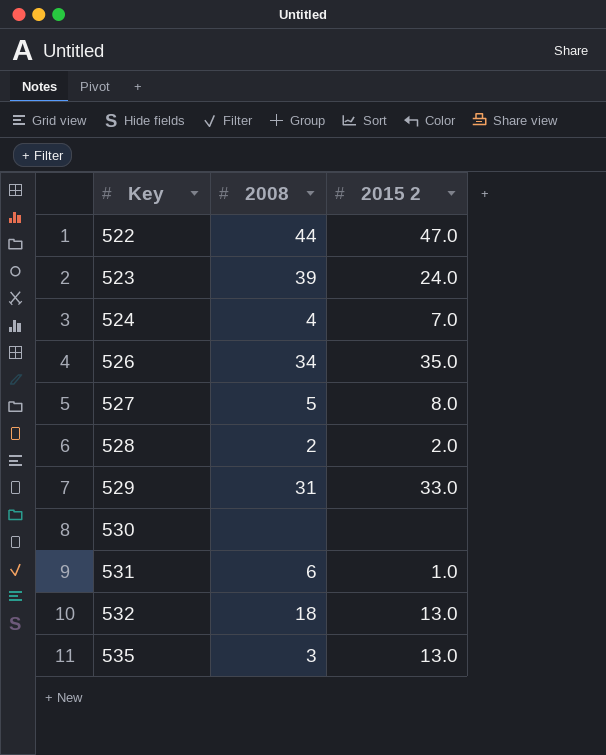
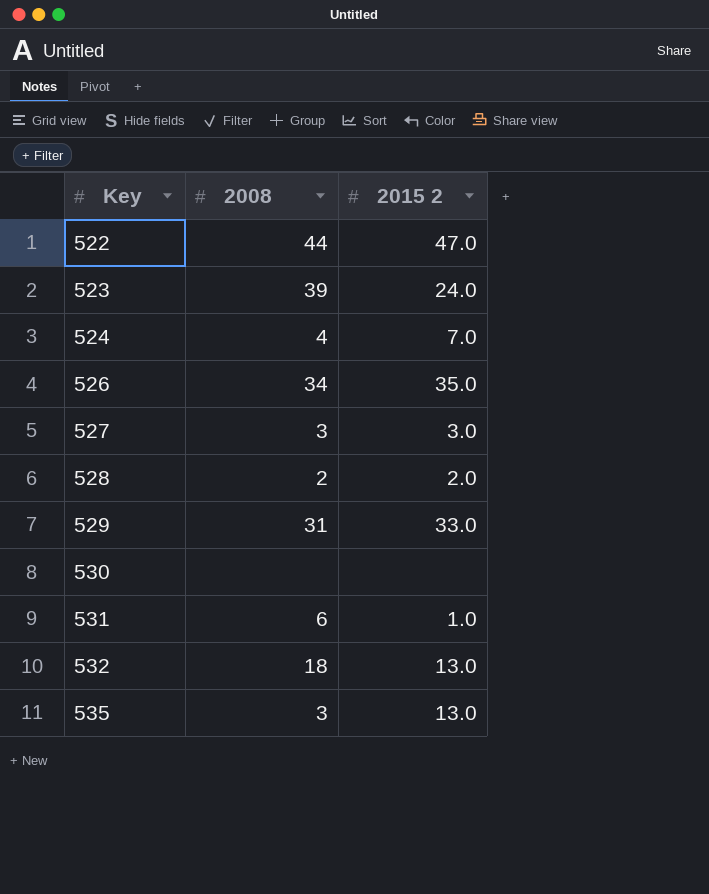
527 | 2008: 5 -> 3
527 | 2015 2: 8.0 -> 3.0

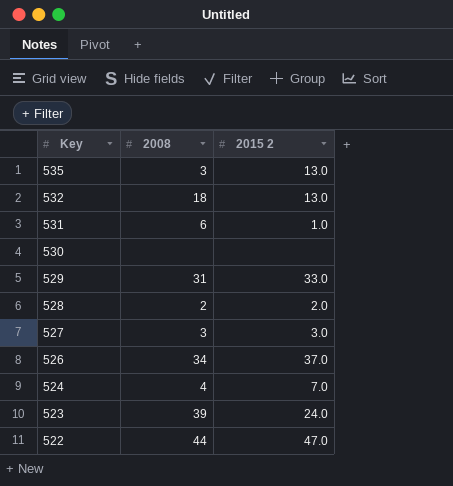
row order: Key ascending -> Key descending
526 | 2015 2: 35.0 -> 37.0

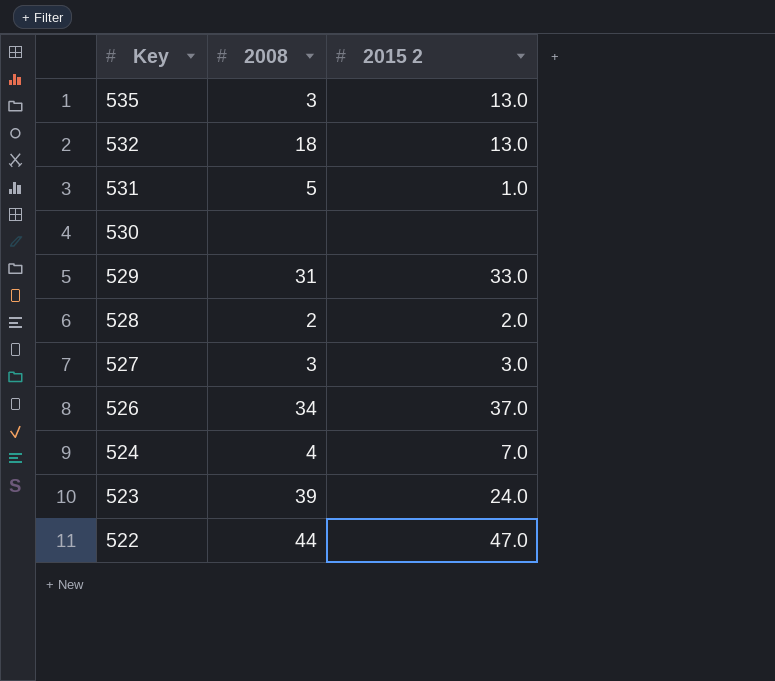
531 | 2008: 6 -> 5

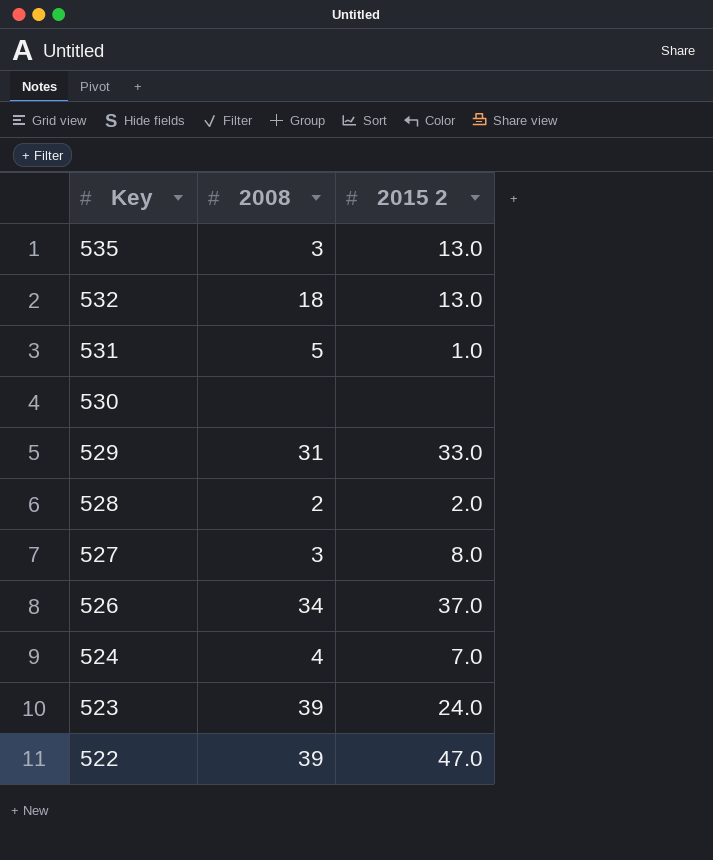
527 | 2015 2: 3.0 -> 8.0
522 | 2008: 44 -> 39

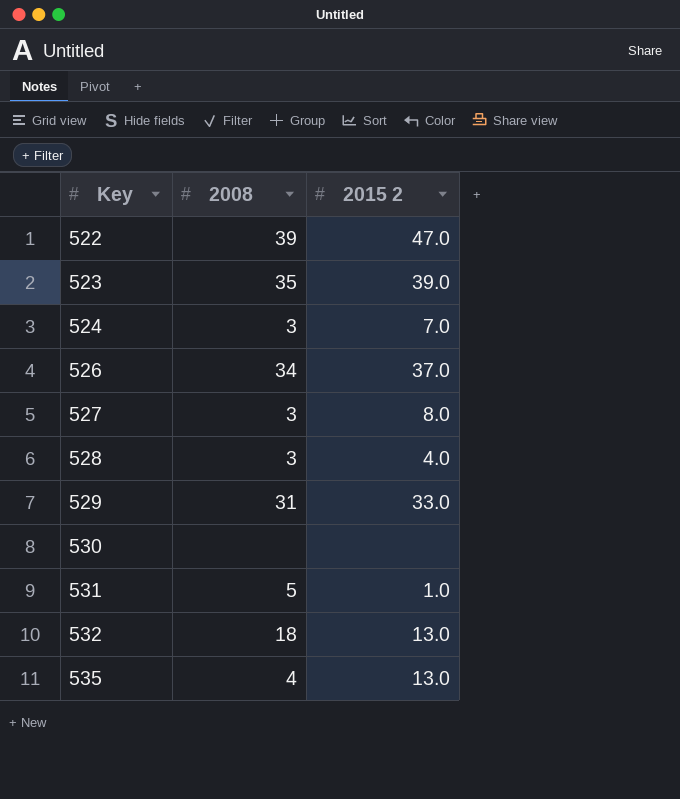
row order: Key descending -> Key ascending
523 | 2008: 39 -> 35
523 | 2015 2: 24.0 -> 39.0
524 | 2008: 4 -> 3
528 | 2008: 2 -> 3
528 | 2015 2: 2.0 -> 4.0
535 | 2008: 3 -> 4

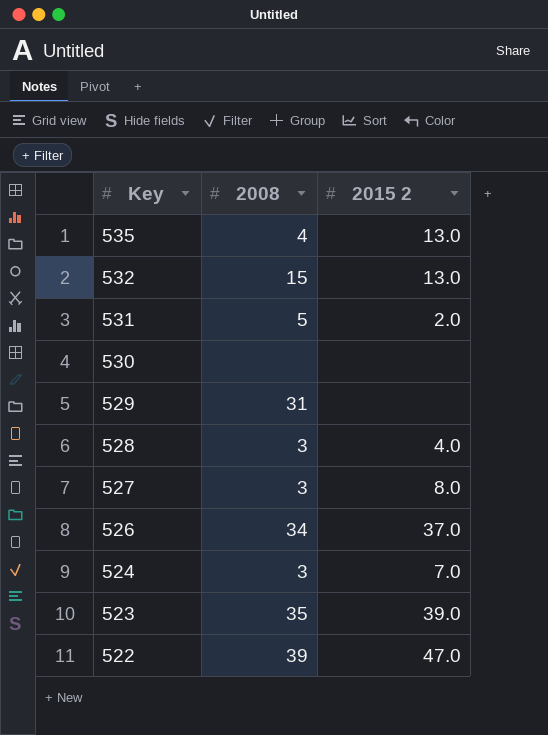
row order: Key ascending -> Key descending
532 | 2008: 18 -> 15
531 | 2015 2: 1.0 -> 2.0
529 | 2015 2: 33.0 -> none

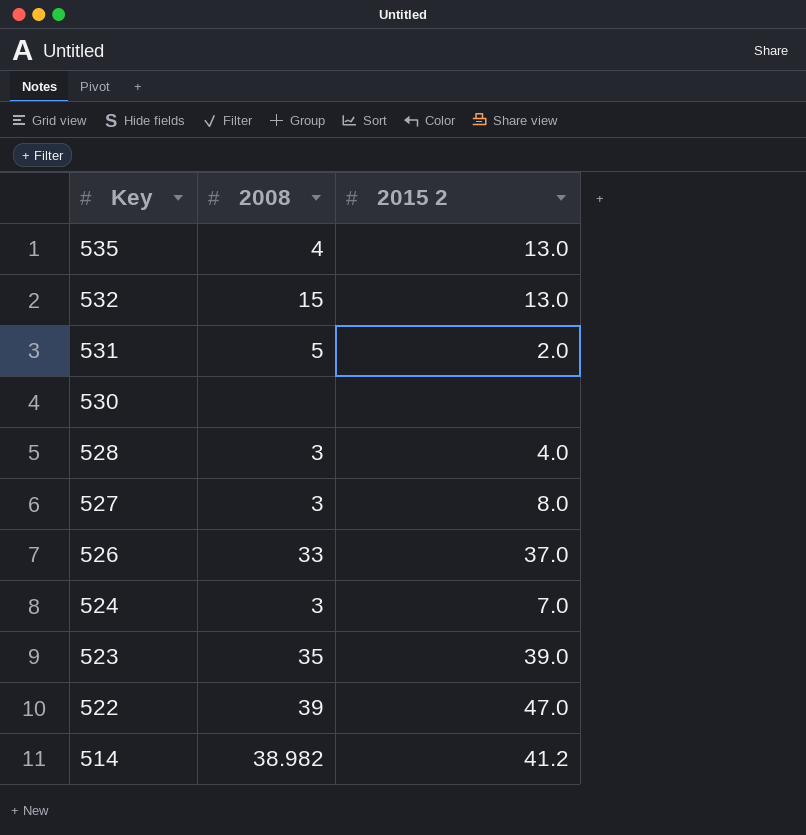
row 529: 31 | none -> none
526 | 2008: 34 -> 33
row 514: none -> 38.982 | 41.2

